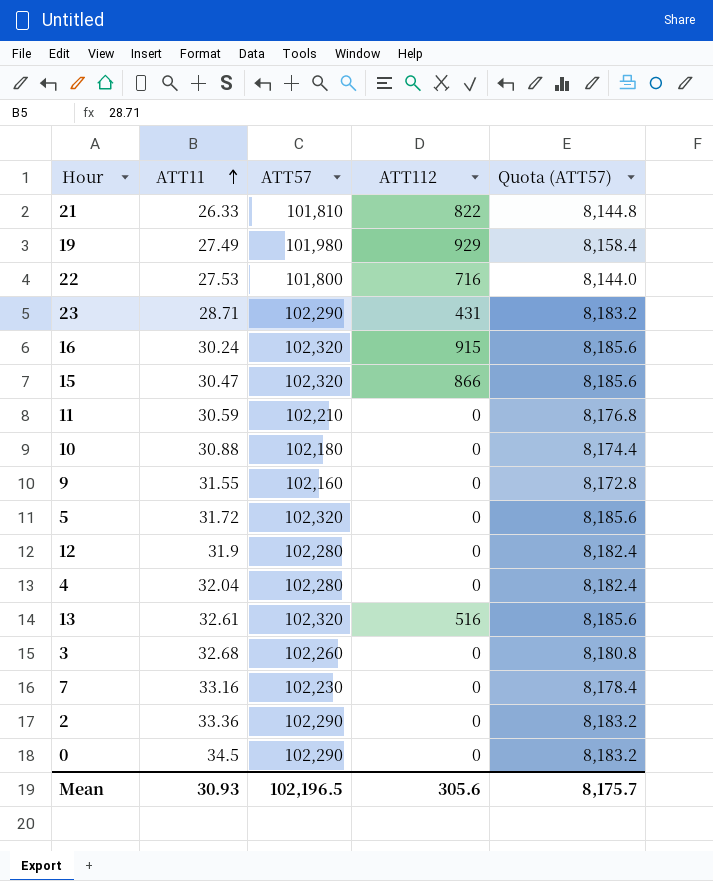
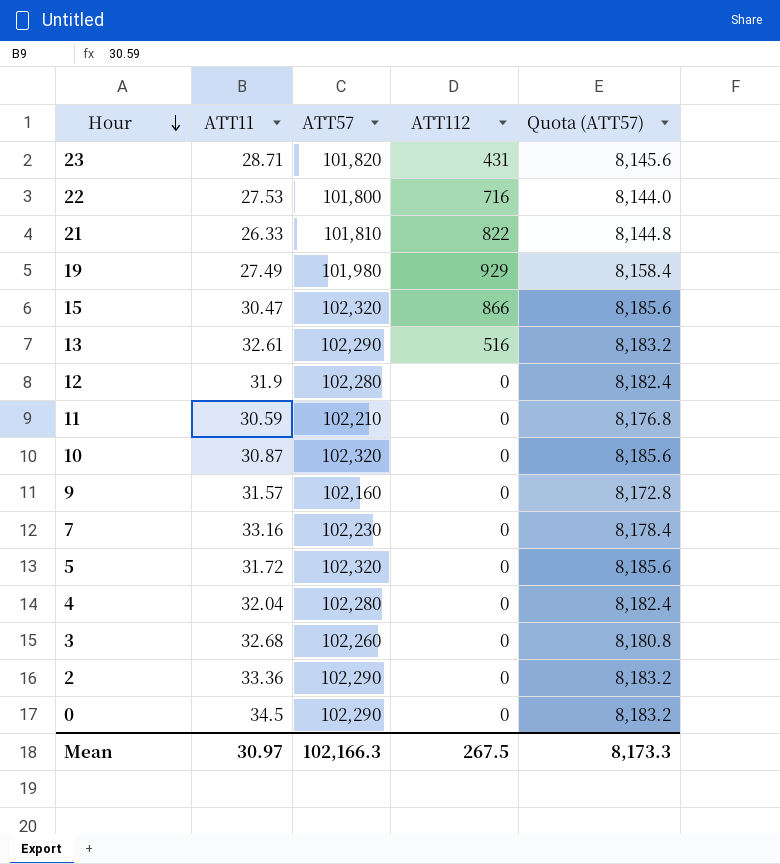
row order: ATT11 ascending -> Hour descending
row 16: 30.24 | 102,320 | 915 | 8,185.6 -> none
23 | ATT57: 102,290 -> 101,820
23 | Quota (ATT57): 8,183.2 -> 8,145.6
13 | ATT57: 102,320 -> 102,290
13 | Quota (ATT57): 8,185.6 -> 8,183.2
10 | ATT11: 30.88 -> 30.87
10 | ATT57: 102,180 -> 102,320
10 | Quota (ATT57): 8,174.4 -> 8,185.6
9 | ATT11: 31.55 -> 31.57
Mean | ATT11: 30.93 -> 30.97
Mean | ATT57: 102,196.5 -> 102,166.3
Mean | ATT112: 305.6 -> 267.5
Mean | Quota (ATT57): 8,175.7 -> 8,173.3

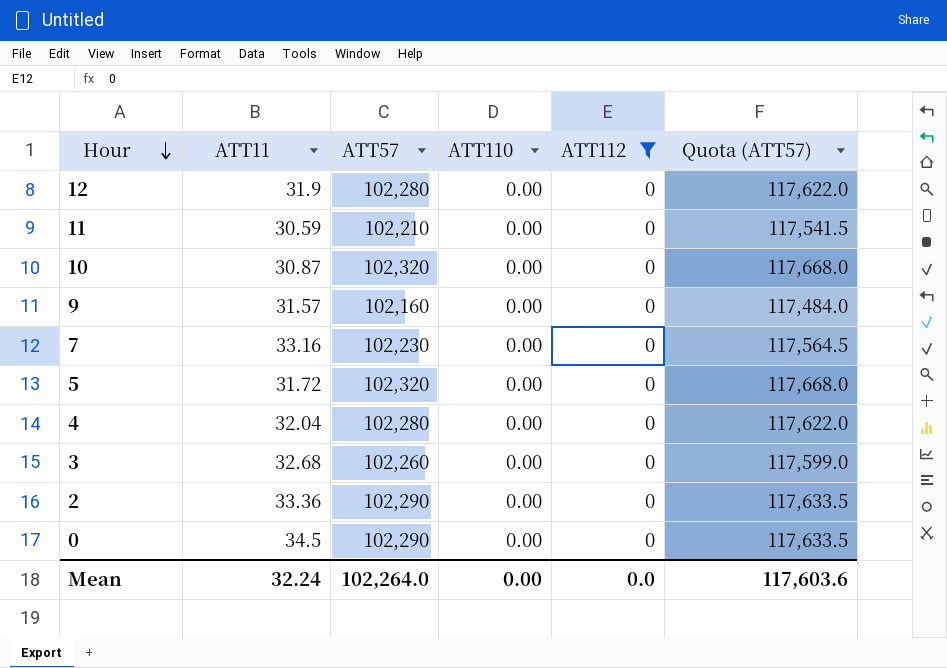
filter: none -> ATT112 = 0
column ATT110 | position: none -> 4
column Quota (ATT57) | formula: [ATT57] * 0.08 -> [ATT57] * 1.15
Mean | ATT11: 30.97 -> 32.24
Mean | ATT57: 102,166.3 -> 102,264.0
Mean | ATT112: 267.5 -> 0.0
Mean | Quota (ATT57): 8,173.3 -> 117,603.6

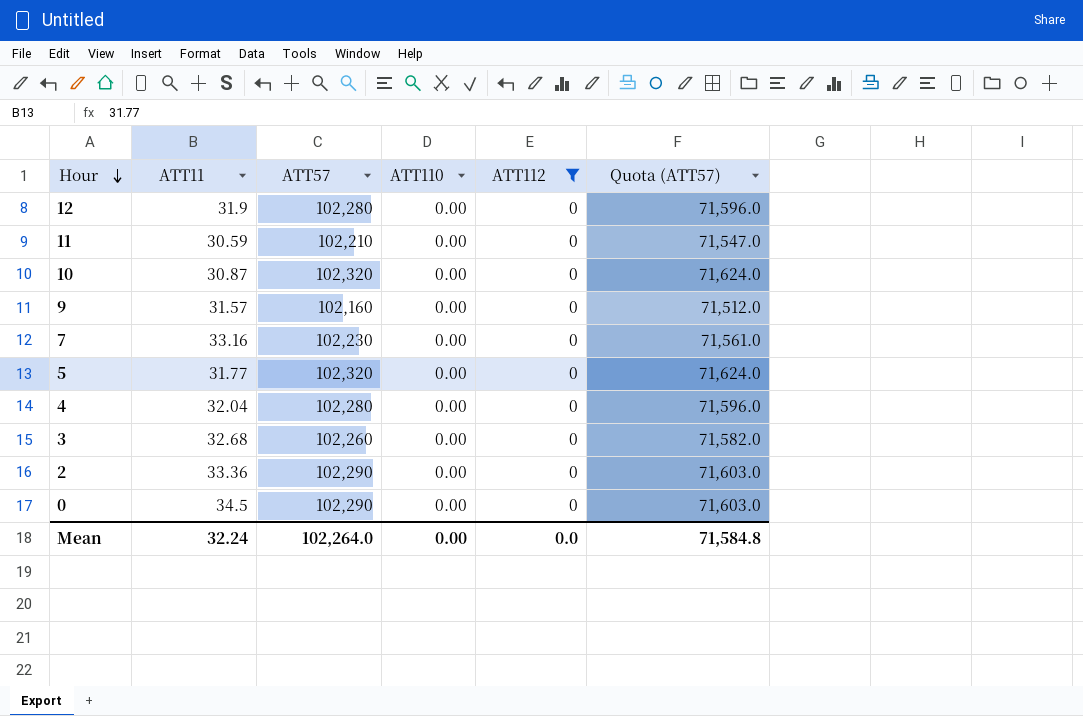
column Quota (ATT57) | formula: [ATT57] * 1.15 -> [ATT57] * 0.7
5 | ATT11: 31.72 -> 31.77
Mean | Quota (ATT57): 117,603.6 -> 71,584.8

